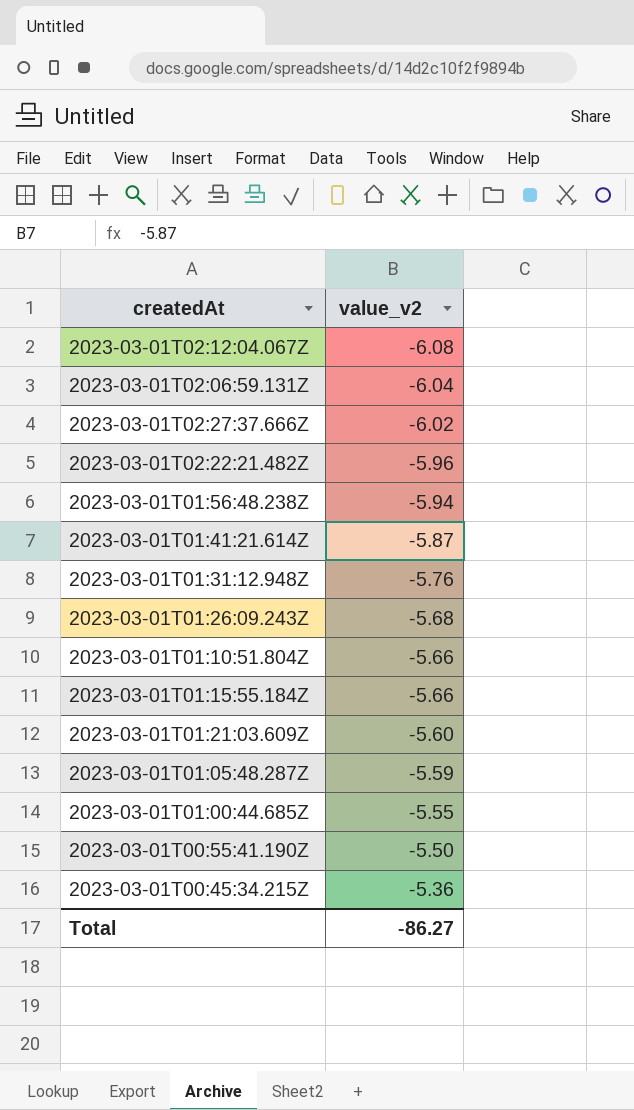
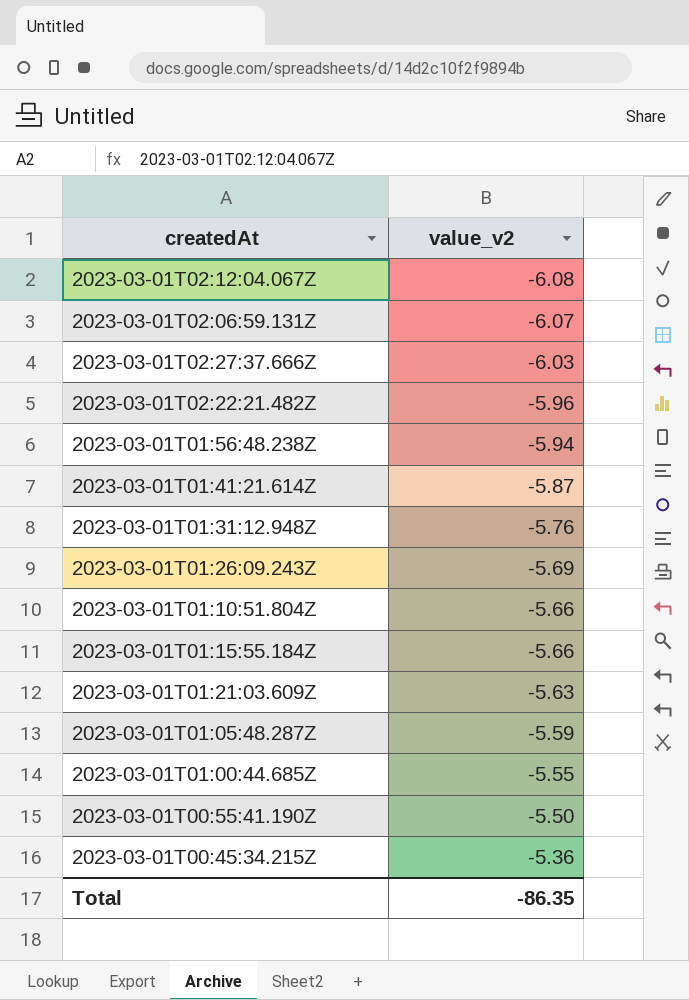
2023-03-01T02:06:59.131Z | value_v2: -6.04 -> -6.07
2023-03-01T02:27:37.666Z | value_v2: -6.02 -> -6.03
2023-03-01T01:26:09.243Z | value_v2: -5.68 -> -5.69
2023-03-01T01:21:03.609Z | value_v2: -5.60 -> -5.63
Total | value_v2: -86.27 -> -86.35

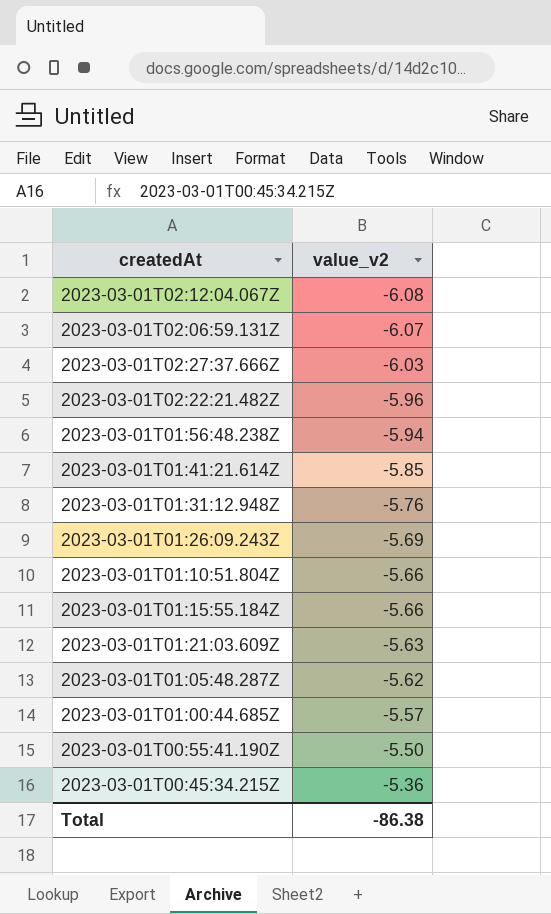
2023-03-01T01:41:21.614Z | value_v2: -5.87 -> -5.85
2023-03-01T01:05:48.287Z | value_v2: -5.59 -> -5.62
2023-03-01T01:00:44.685Z | value_v2: -5.55 -> -5.57
Total | value_v2: -86.35 -> -86.38

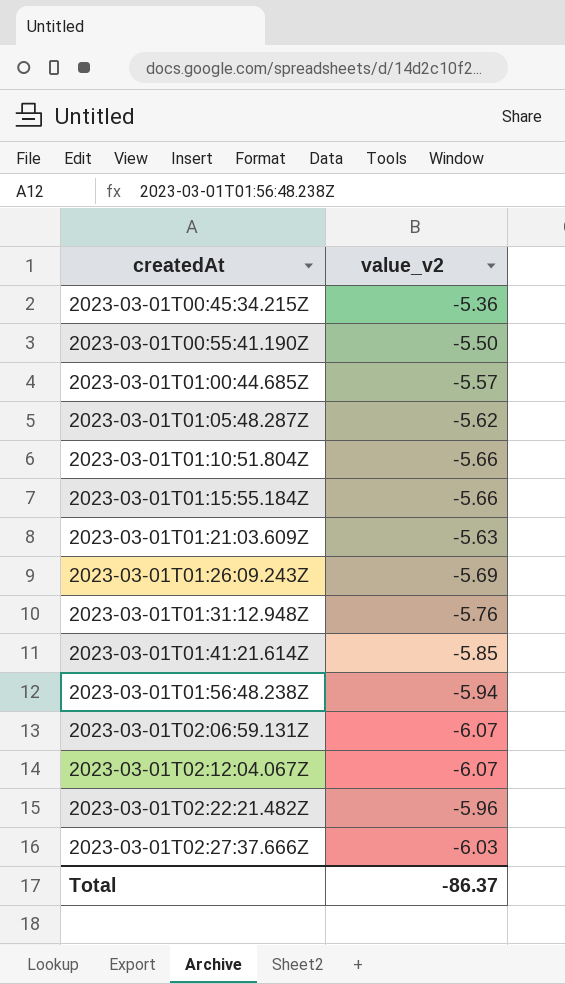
row order: value_v2 ascending -> createdAt ascending
2023-03-01T02:12:04.067Z | value_v2: -6.08 -> -6.07
Total | value_v2: -86.38 -> -86.37

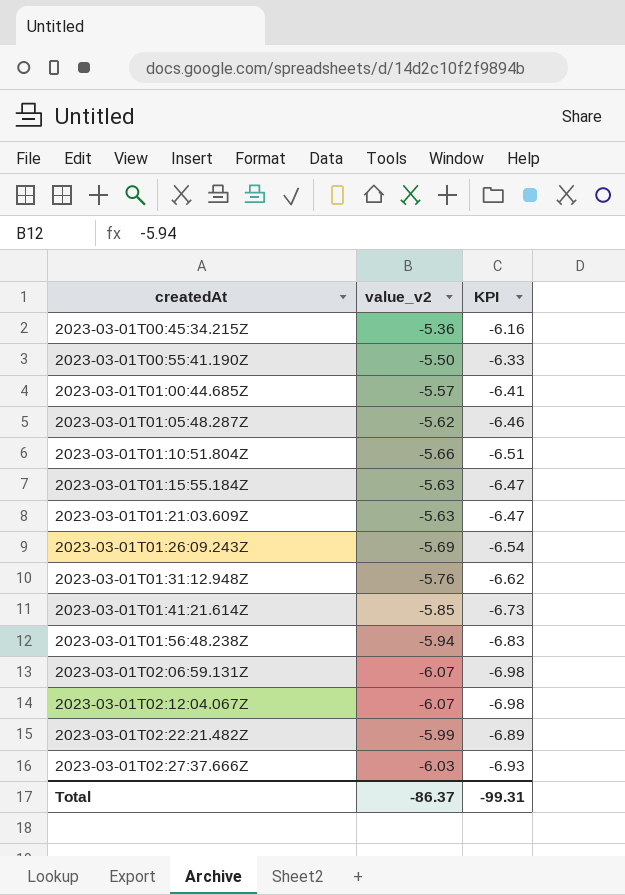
column KPI | formula: none -> [value_v2] * 1.15
2023-03-01T01:15:55.184Z | value_v2: -5.66 -> -5.63
2023-03-01T02:22:21.482Z | value_v2: -5.96 -> -5.99

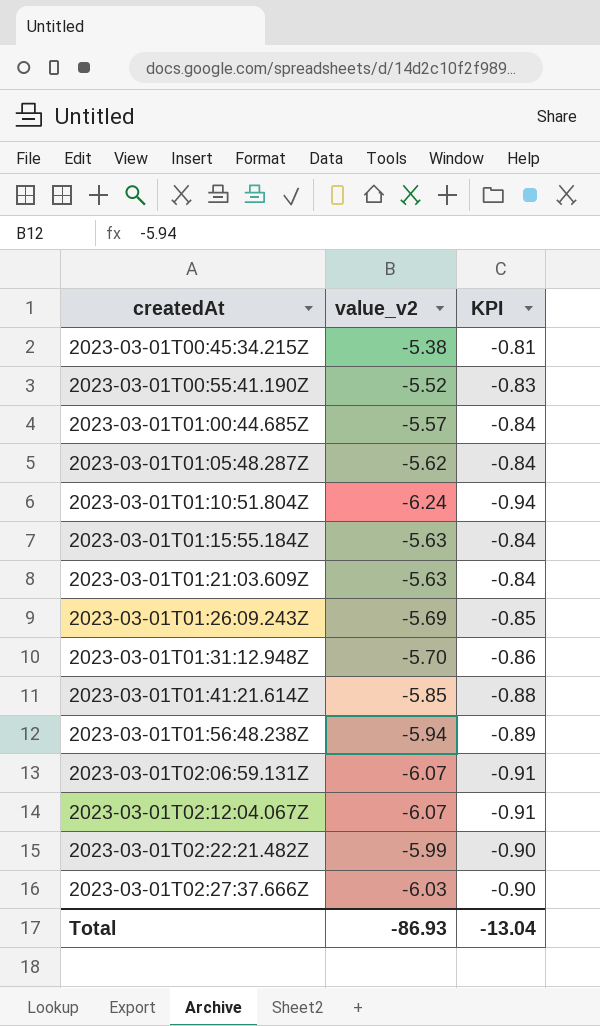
column KPI | formula: [value_v2] * 1.15 -> [value_v2] * 0.15
2023-03-01T00:45:34.215Z | value_v2: -5.36 -> -5.38
2023-03-01T00:55:41.190Z | value_v2: -5.50 -> -5.52
2023-03-01T01:10:51.804Z | value_v2: -5.66 -> -6.24
2023-03-01T01:31:12.948Z | value_v2: -5.76 -> -5.70
Total | value_v2: -86.37 -> -86.93
Total | KPI: -99.31 -> -13.04

